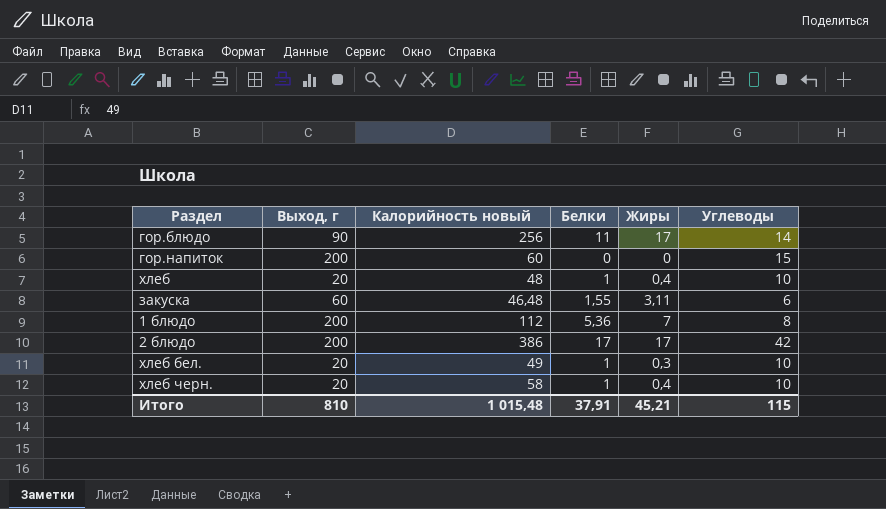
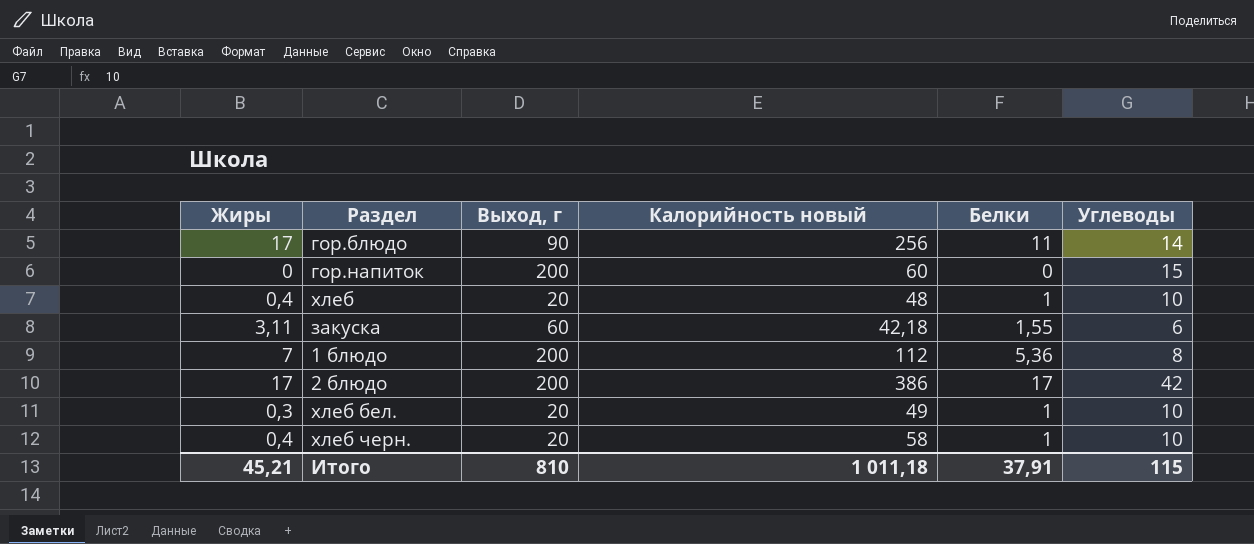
column Жиры | position: 5 -> 1
закуска | Калорийность новый: 46,48 -> 42,18
Итого | Калорийность новый: 1 015,48 -> 1 011,18

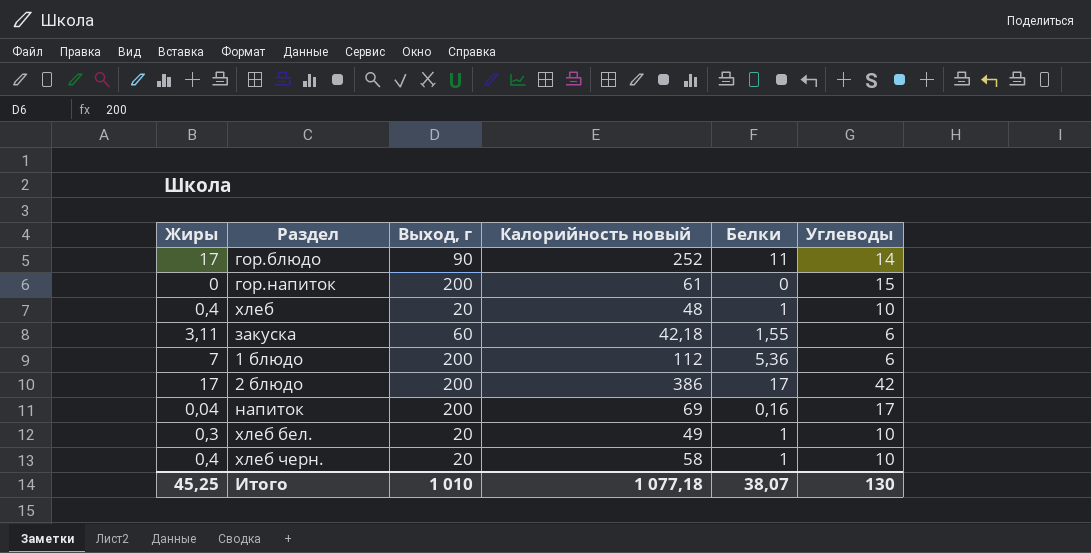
гор.блюдо | Калорийность новый: 256 -> 252
гор.напиток | Калорийность новый: 60 -> 61
1 блюдо | Углеводы: 8 -> 6
row напиток: none -> 0,04 | 200 | 69 | 0,16 | 17
Итого | Жиры: 45,21 -> 45,25
Итого | Выход, г: 810 -> 1 010
Итого | Калорийность новый: 1 011,18 -> 1 077,18
Итого | Белки: 37,91 -> 38,07
Итого | Углеводы: 115 -> 130

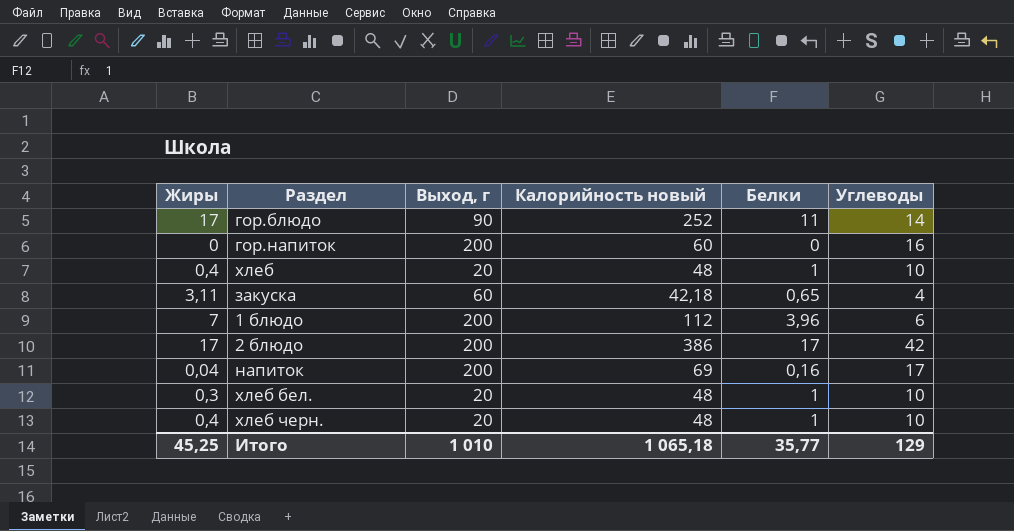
гор.напиток | Калорийность новый: 61 -> 60
гор.напиток | Углеводы: 15 -> 16
закуска | Белки: 1,55 -> 0,65
закуска | Углеводы: 6 -> 4
1 блюдо | Белки: 5,36 -> 3,96
хлеб бел. | Калорийность новый: 49 -> 48
хлеб черн. | Калорийность новый: 58 -> 48
Итого | Калорийность новый: 1 077,18 -> 1 065,18
Итого | Белки: 38,07 -> 35,77
Итого | Углеводы: 130 -> 129

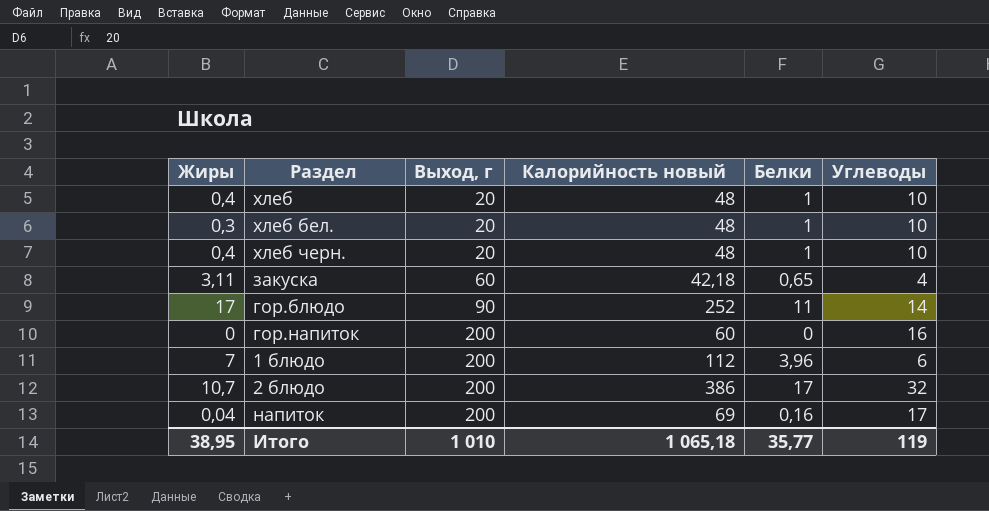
row order: none -> Выход, г ascending
2 блюдо | Жиры: 17 -> 10,7
2 блюдо | Углеводы: 42 -> 32
Итого | Жиры: 45,25 -> 38,95
Итого | Углеводы: 129 -> 119

